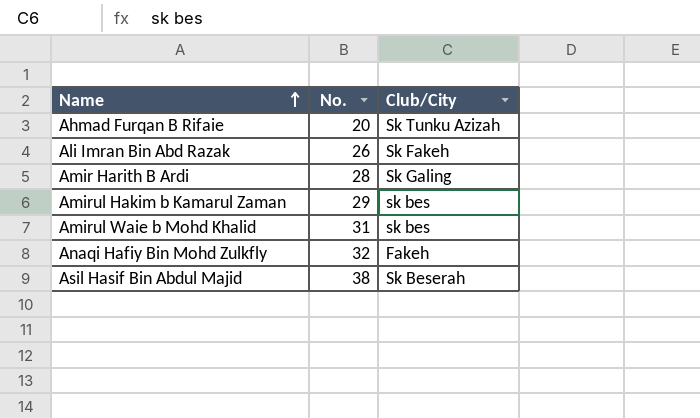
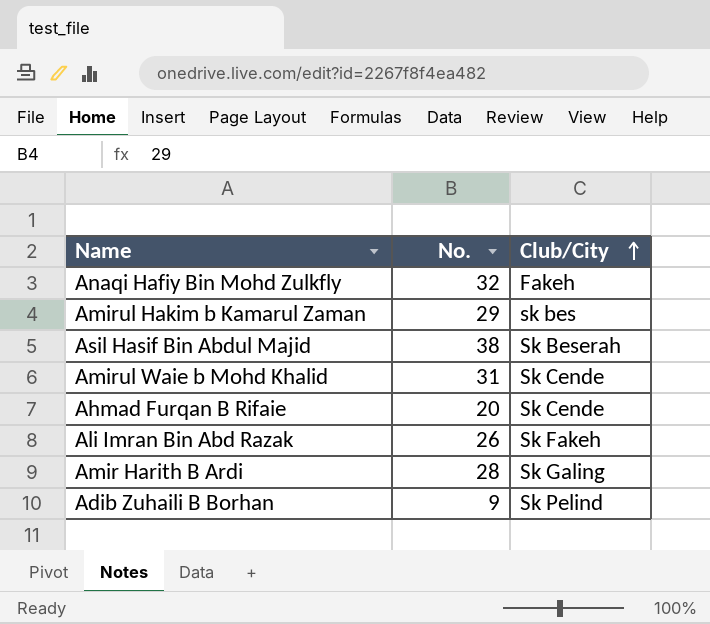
row order: Name ascending -> Club/City ascending
Amirul Waie b Mohd Khalid | Club/City: sk bes -> Sk Cende
Ahmad Furqan B Rifaie | Club/City: Sk Tunku Azizah -> Sk Cende
row Adib Zuhaili B Borhan: none -> 9 | Sk Pelind

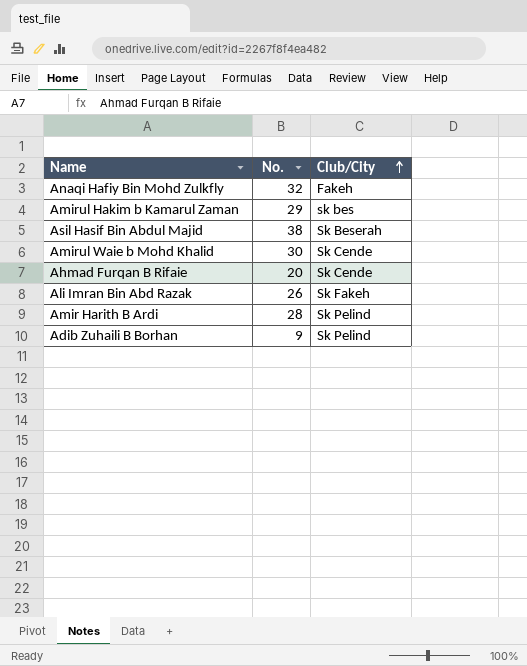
Amirul Waie b Mohd Khalid | No.: 31 -> 30
Amir Harith B Ardi | Club/City: Sk Galing -> Sk Pelind

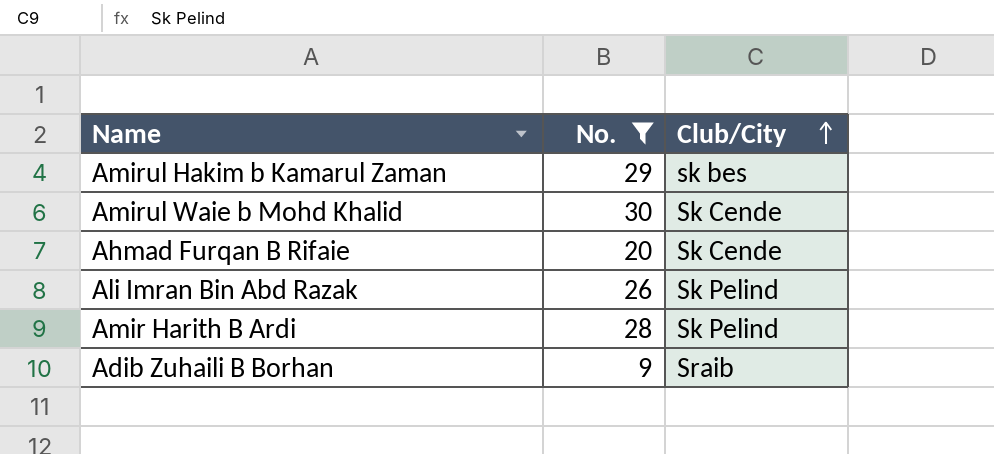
filter: none -> No. <= 30
Ali Imran Bin Abd Razak | Club/City: Sk Fakeh -> Sk Pelind
Adib Zuhaili B Borhan | Club/City: Sk Pelind -> Sraib

